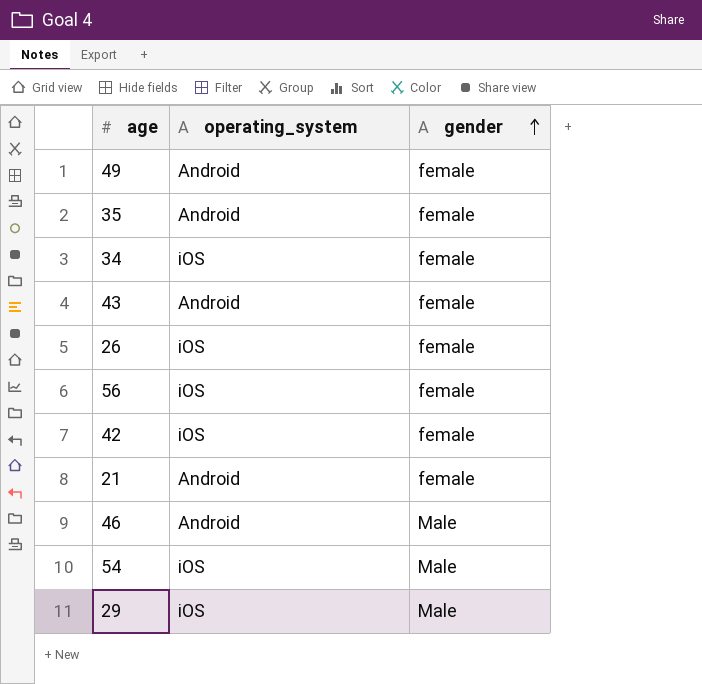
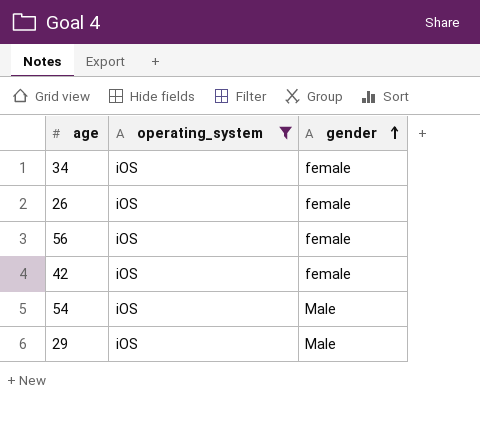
filter: none -> operating_system = iOS

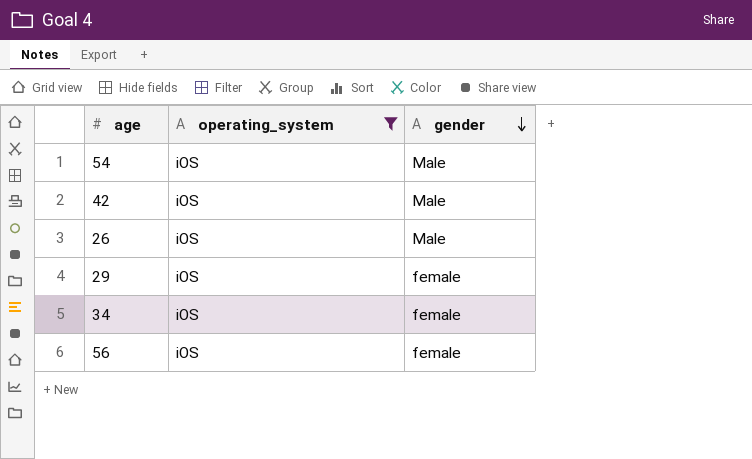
row order: gender ascending -> gender descending
42 | gender: female -> Male
26 | gender: female -> Male
29 | gender: Male -> female

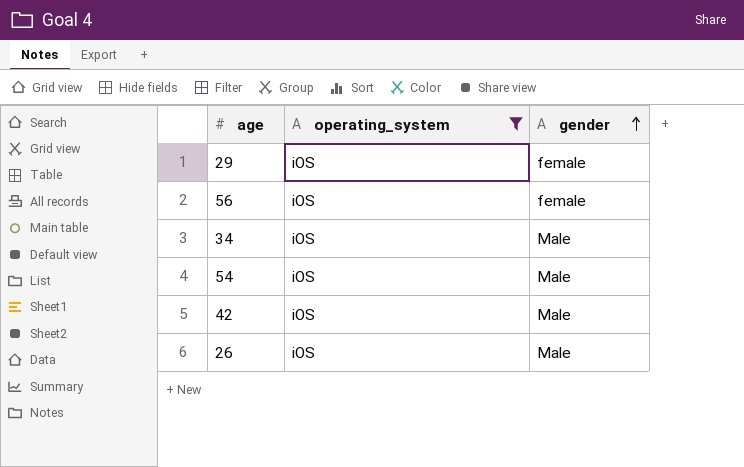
row order: gender descending -> gender ascending
34 | gender: female -> Male

